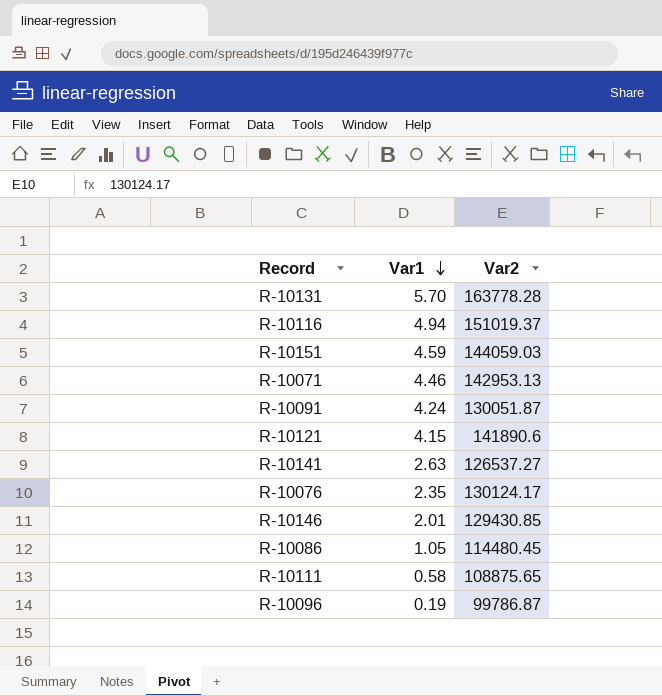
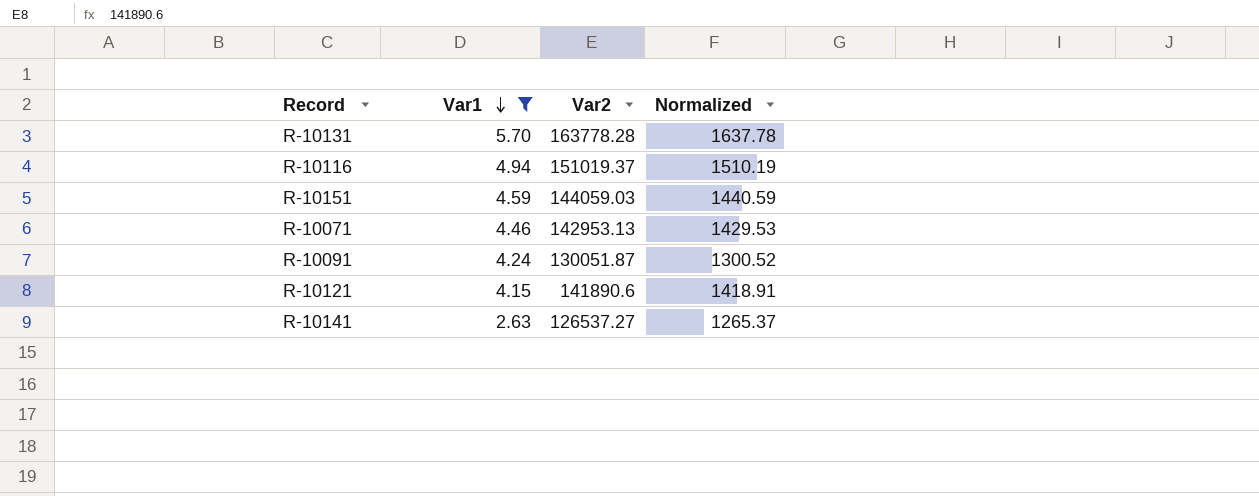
filter: none -> Var1 >= 2.63
column Normalized | formula: none -> [Var2] * 0.01

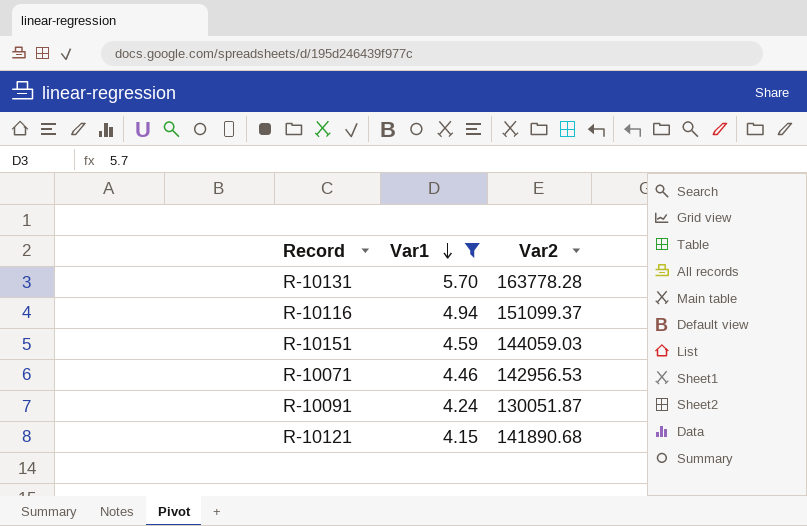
column Normalized | formula: [Var2] * 0.01 -> none
row R-10141: 2.63 | 126537.27 | 1265.37 -> none
R-10116 | Var2: 151019.37 -> 151099.37
R-10071 | Var2: 142953.13 -> 142956.53
R-10121 | Var2: 141890.6 -> 141890.68

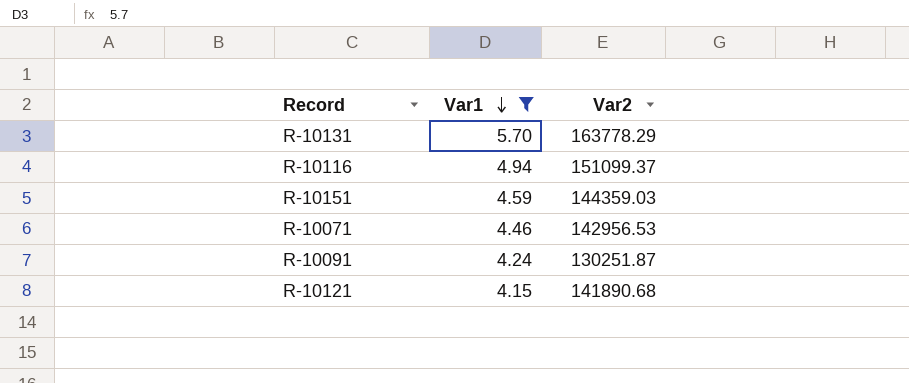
R-10131 | Var2: 163778.28 -> 163778.29
R-10151 | Var2: 144059.03 -> 144359.03
R-10091 | Var2: 130051.87 -> 130251.87

